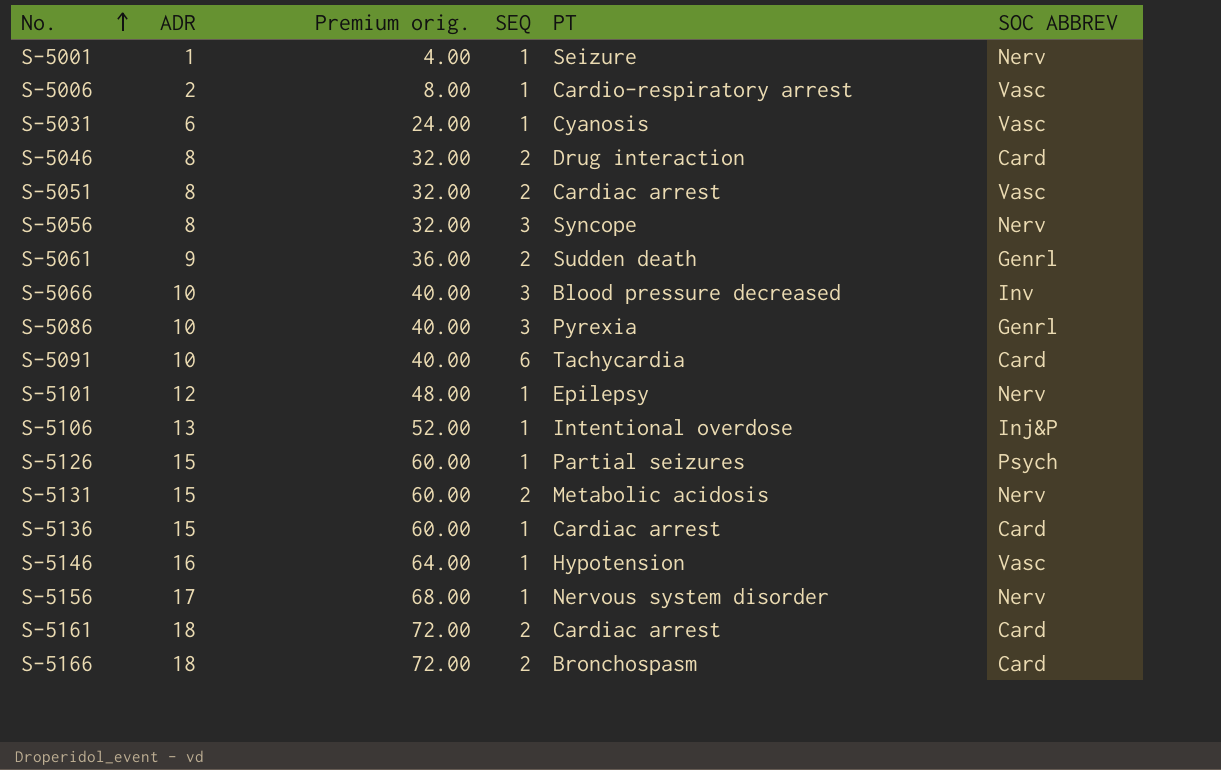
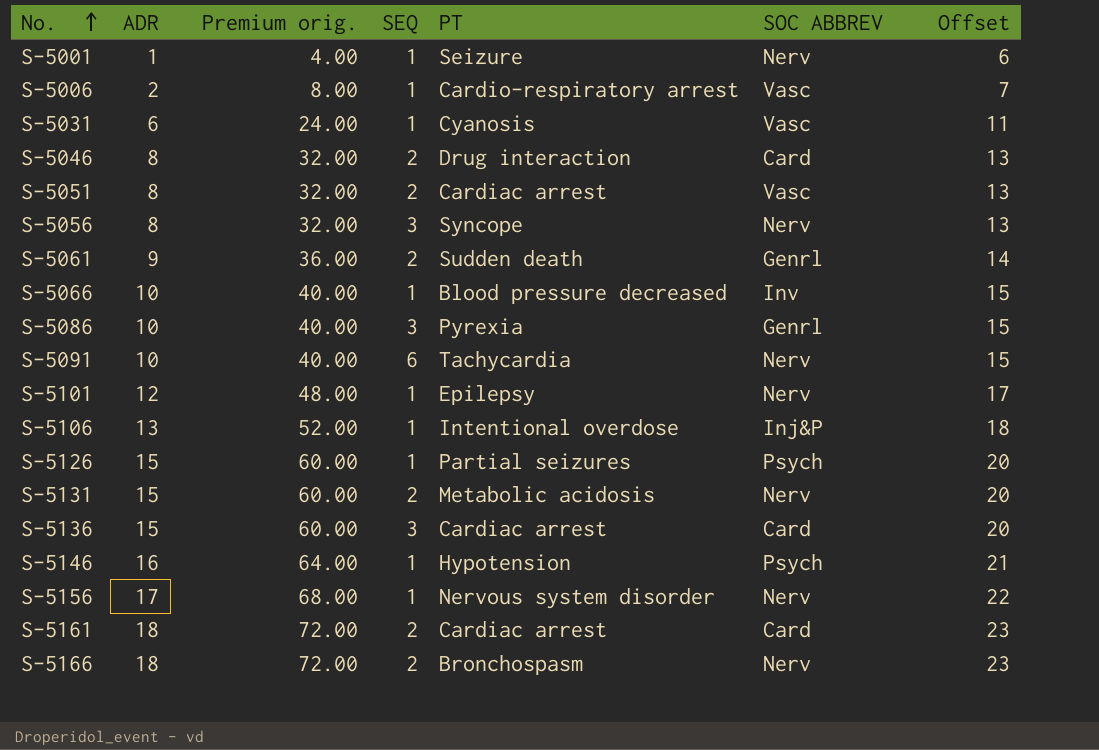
column Offset | formula: none -> [ADR] + 5
S-5066 | SEQ: 3 -> 1
S-5091 | SOC ABBREV: Card -> Nerv
S-5136 | SEQ: 1 -> 3
S-5146 | SOC ABBREV: Vasc -> Psych
S-5166 | SOC ABBREV: Card -> Nerv

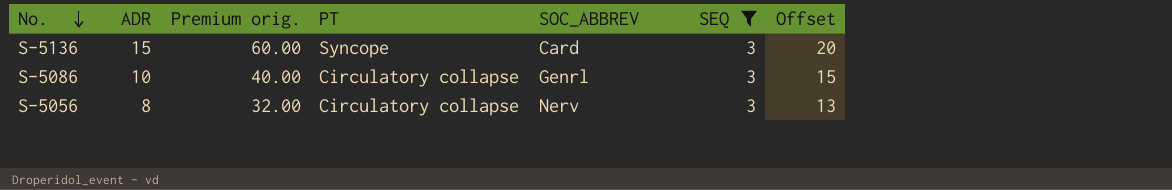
filter: none -> SEQ = 3
row order: No. ascending -> No. descending
column name: SOC ABBREV -> SOC_ABBREV
column SEQ | position: 4 -> 6
S-5136 | PT: Cardiac arrest -> Syncope
S-5086 | PT: Pyrexia -> Circulatory collapse
S-5056 | PT: Syncope -> Circulatory collapse

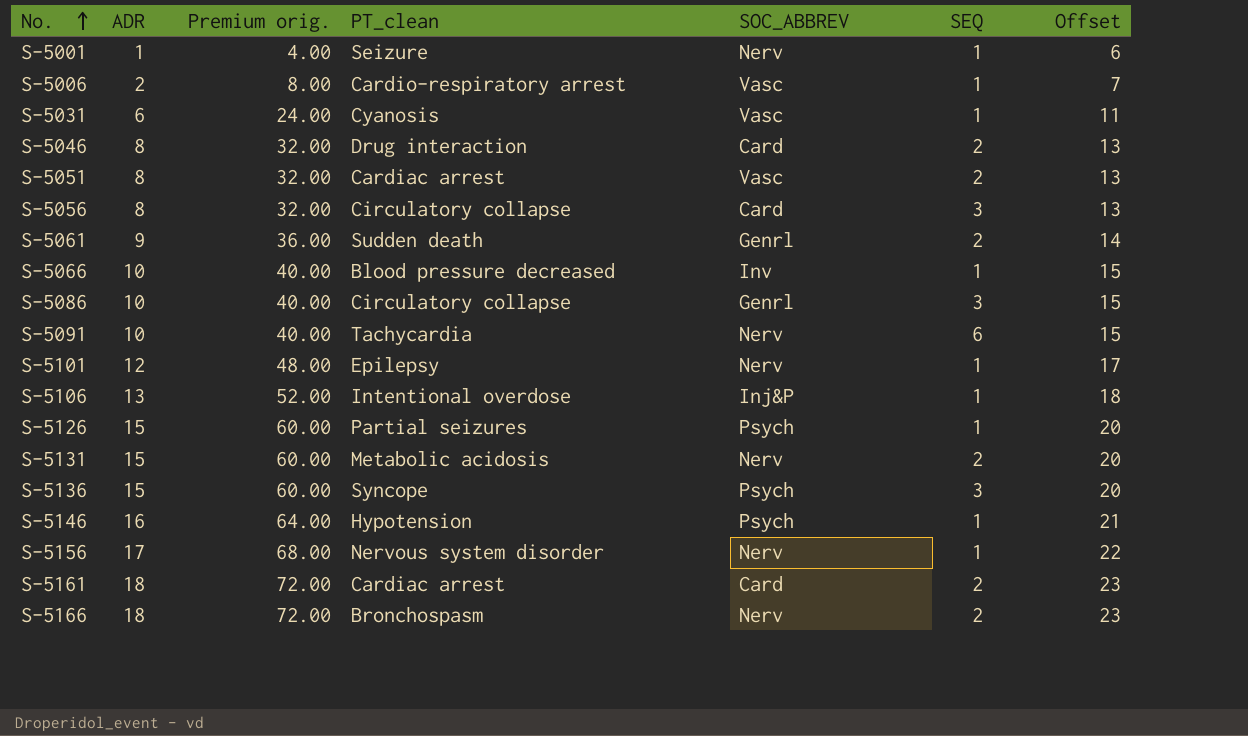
filter: SEQ = 3 -> none
row order: No. descending -> No. ascending
column name: PT -> PT_clean
S-5056 | SOC_ABBREV: Nerv -> Card
S-5136 | SOC_ABBREV: Card -> Psych

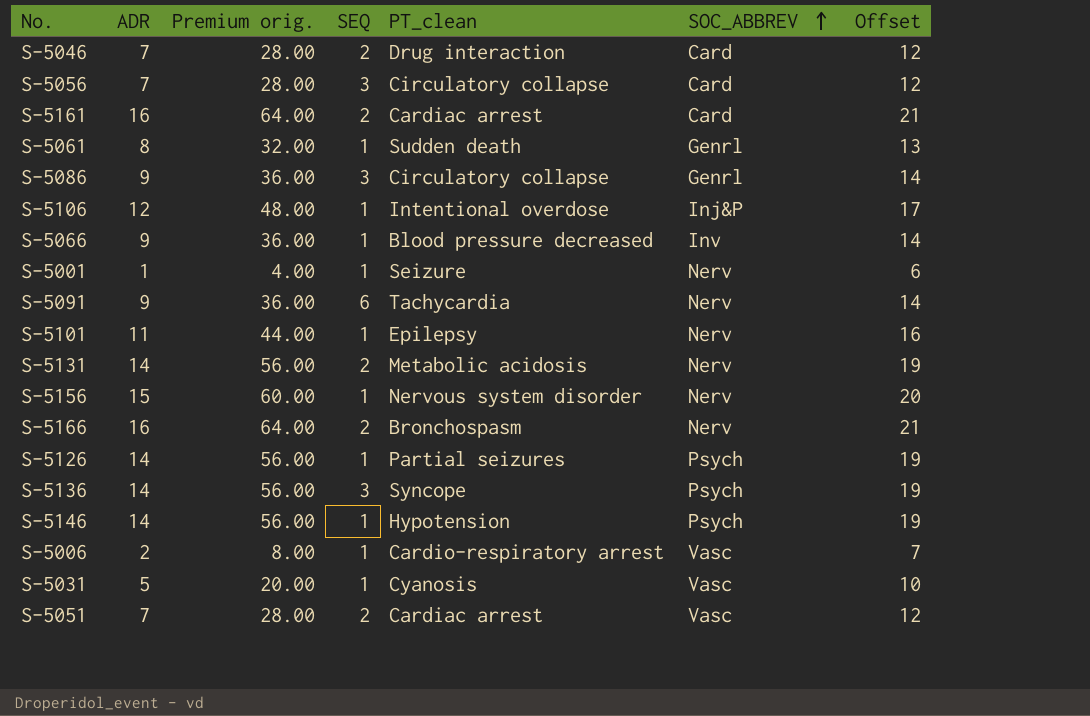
row order: No. ascending -> SOC_ABBREV ascending
column SEQ | position: 6 -> 4
S-5046 | ADR: 8 -> 7
S-5046 | Premium orig.: 32.00 -> 28.00
S-5046 | Offset: 13 -> 12
S-5056 | ADR: 8 -> 7
S-5056 | Premium orig.: 32.00 -> 28.00
S-5056 | Offset: 13 -> 12
S-5161 | ADR: 18 -> 16
S-5161 | Premium orig.: 72.00 -> 64.00
S-5161 | Offset: 23 -> 21
S-5061 | ADR: 9 -> 8
S-5061 | Premium orig.: 36.00 -> 32.00
S-5061 | SEQ: 2 -> 1
S-5061 | Offset: 14 -> 13
S-5086 | ADR: 10 -> 9
S-5086 | Premium orig.: 40.00 -> 36.00
S-5086 | Offset: 15 -> 14
S-5106 | ADR: 13 -> 12
S-5106 | Premium orig.: 52.00 -> 48.00
S-5106 | Offset: 18 -> 17
S-5066 | ADR: 10 -> 9
S-5066 | Premium orig.: 40.00 -> 36.00
S-5066 | Offset: 15 -> 14
S-5091 | ADR: 10 -> 9
S-5091 | Premium orig.: 40.00 -> 36.00
S-5091 | Offset: 15 -> 14
S-5101 | ADR: 12 -> 11
S-5101 | Premium orig.: 48.00 -> 44.00
S-5101 | Offset: 17 -> 16
S-5131 | ADR: 15 -> 14
S-5131 | Premium orig.: 60.00 -> 56.00
S-5131 | Offset: 20 -> 19
S-5156 | ADR: 17 -> 15
S-5156 | Premium orig.: 68.00 -> 60.00
S-5156 | Offset: 22 -> 20
S-5166 | ADR: 18 -> 16
S-5166 | Premium orig.: 72.00 -> 64.00
S-5166 | Offset: 23 -> 21
S-5126 | ADR: 15 -> 14
S-5126 | Premium orig.: 60.00 -> 56.00
S-5126 | Offset: 20 -> 19
S-5136 | ADR: 15 -> 14
S-5136 | Premium orig.: 60.00 -> 56.00
S-5136 | Offset: 20 -> 19
S-5146 | ADR: 16 -> 14
S-5146 | Premium orig.: 64.00 -> 56.00
S-5146 | Offset: 21 -> 19
S-5031 | ADR: 6 -> 5
S-5031 | Premium orig.: 24.00 -> 20.00
S-5031 | Offset: 11 -> 10
S-5051 | ADR: 8 -> 7
S-5051 | Premium orig.: 32.00 -> 28.00
S-5051 | Offset: 13 -> 12

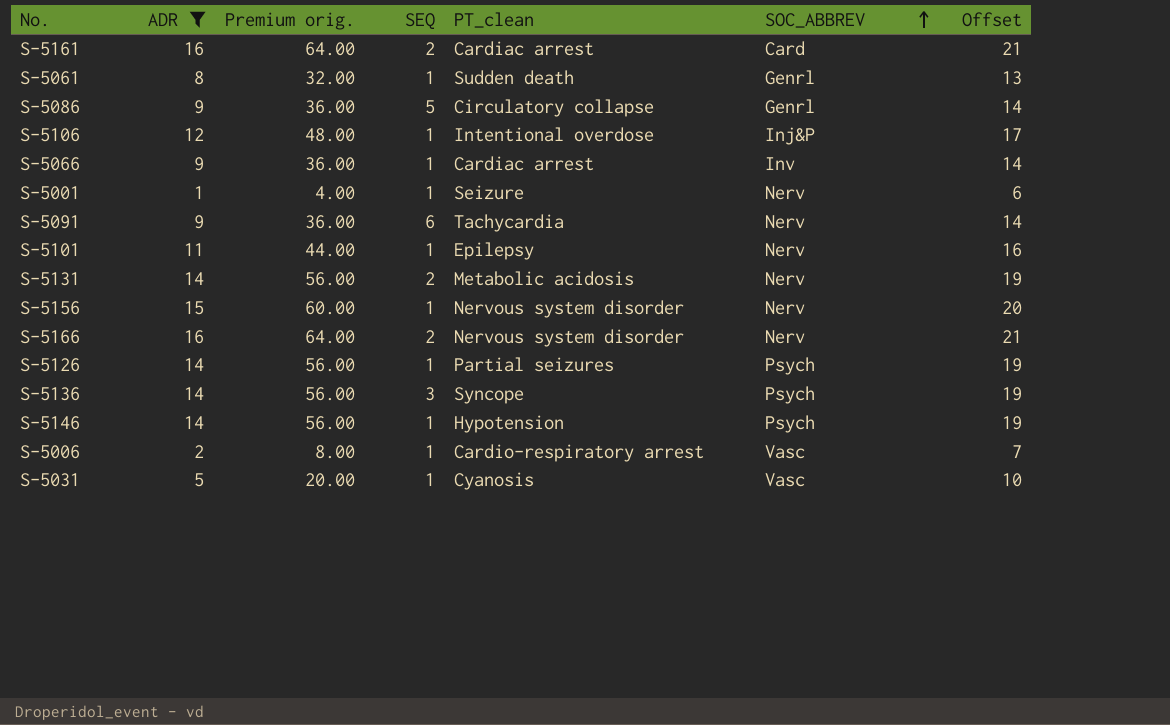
filter: none -> ADR != 7
S-5086 | SEQ: 3 -> 5
S-5066 | PT_clean: Blood pressure decreased -> Cardiac arrest
S-5166 | PT_clean: Bronchospasm -> Nervous system disorder

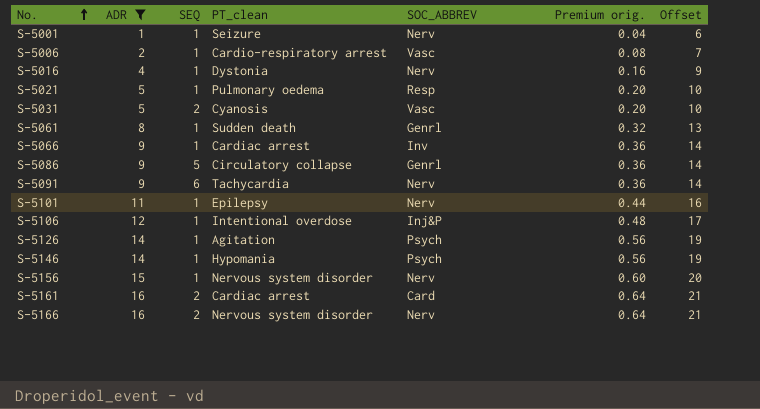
row order: SOC_ABBREV ascending -> No. ascending
column Premium orig. | formula: [ADR] * 4 -> [ADR] * 0.04
column Premium orig. | position: 3 -> 6
row S-5131: 14 | 56.00 | 2 | Metabolic acidosis | Nerv | 19 -> none
row S-5136: 14 | 56.00 | 3 | Syncope | Psych | 19 -> none
row S-5016: none -> 4 | 1 | Dystonia | Nerv | 0.16 | 9
row S-5021: none -> 5 | 1 | Pulmonary oedema | Resp | 0.20 | 10
S-5031 | SEQ: 1 -> 2
S-5126 | PT_clean: Partial seizures -> Agitation
S-5146 | PT_clean: Hypotension -> Hypomania

